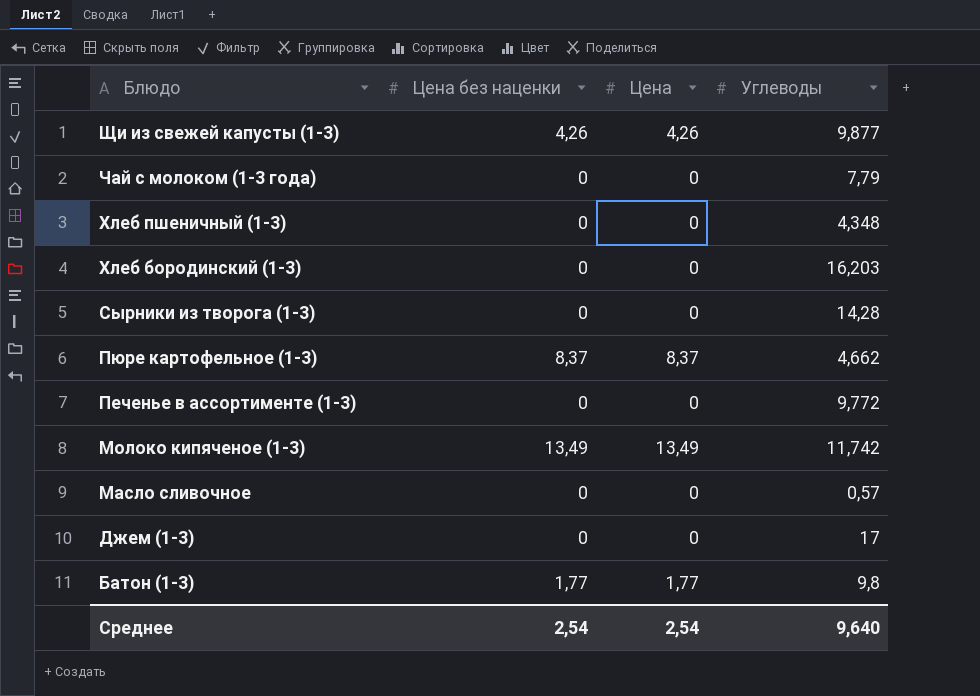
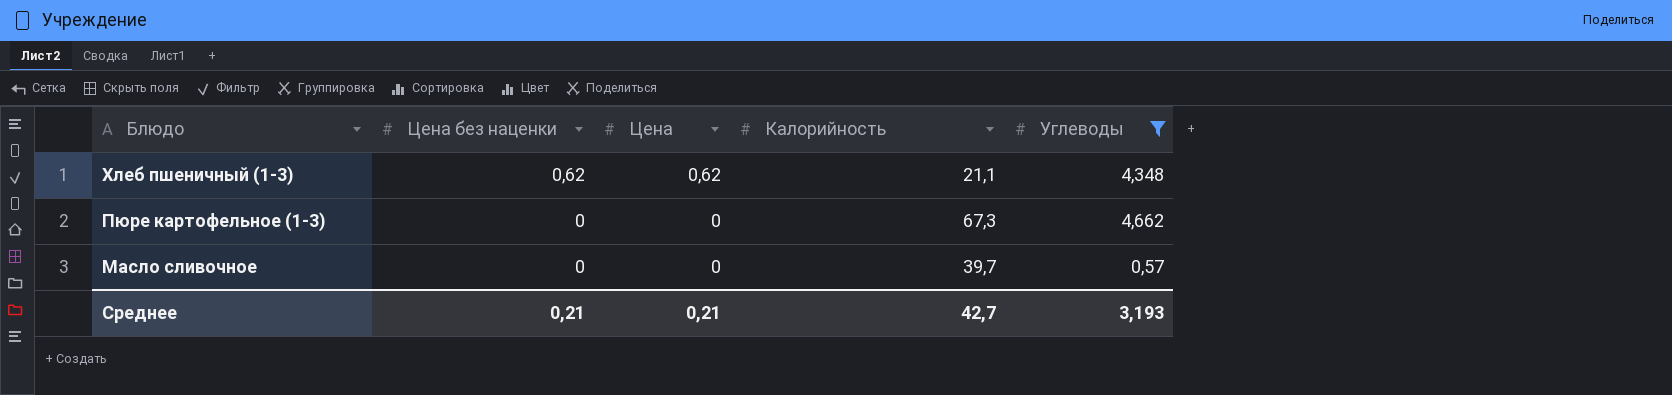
filter: none -> Углеводы <= 4,662
column Калорийность | position: none -> 4
Хлеб пшеничный (1-3) | Цена без наценки: 0 -> 0,62
Хлеб пшеничный (1-3) | Цена: 0 -> 0,62
Пюре картофельное (1-3) | Цена без наценки: 8,37 -> 0
Пюре картофельное (1-3) | Цена: 8,37 -> 0
Среднее | Цена без наценки: 2,54 -> 0,21
Среднее | Цена: 2,54 -> 0,21
Среднее | Углеводы: 9,640 -> 3,193

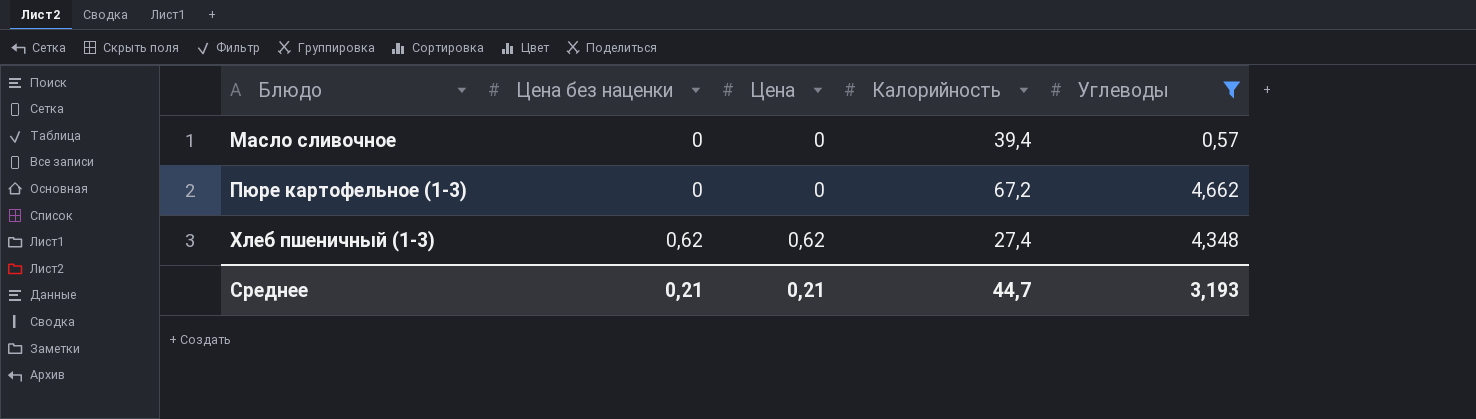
row order: Блюдо descending -> Блюдо ascending
Масло сливочное | Калорийность: 39,7 -> 39,4
Пюре картофельное (1-3) | Калорийность: 67,3 -> 67,2
Хлеб пшеничный (1-3) | Калорийность: 21,1 -> 27,4
Среднее | Калорийность: 42,7 -> 44,7

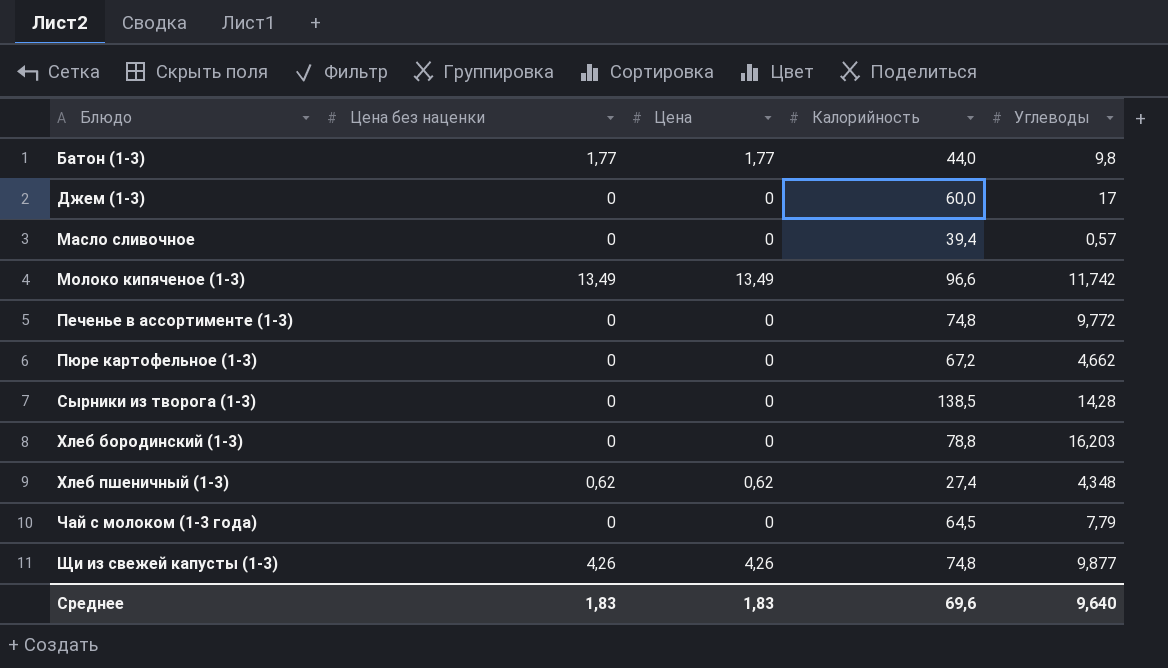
filter: Углеводы <= 4,662 -> none
Среднее | Цена без наценки: 0,21 -> 1,83
Среднее | Цена: 0,21 -> 1,83
Среднее | Калорийность: 44,7 -> 69,6
Среднее | Углеводы: 3,193 -> 9,640

